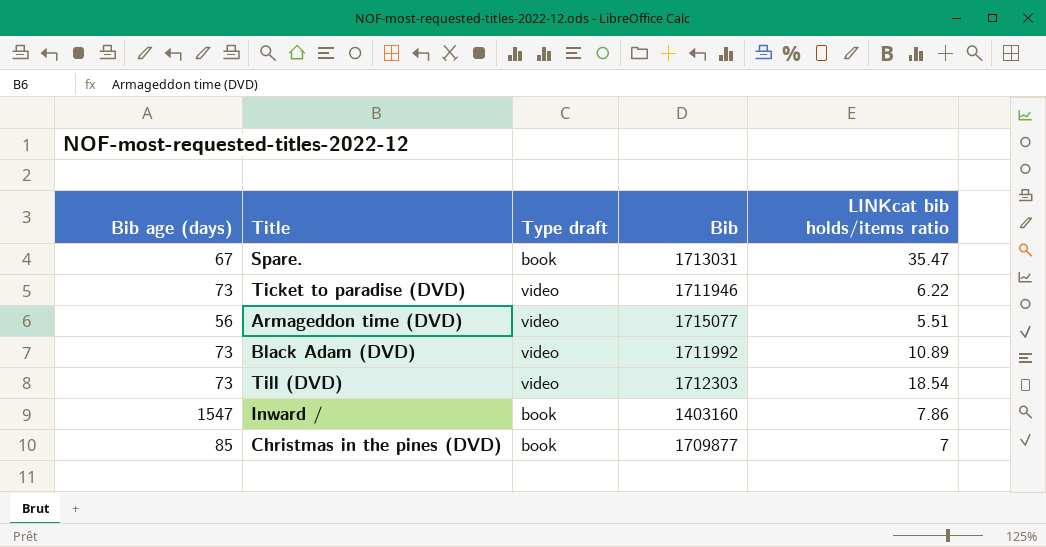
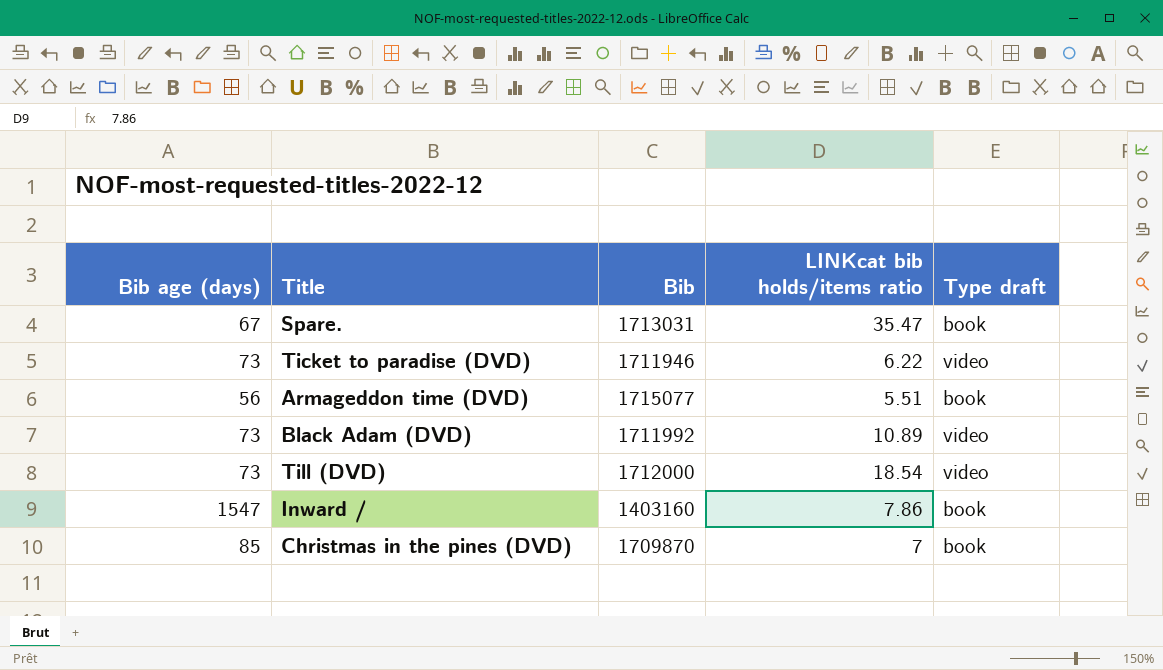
column Type draft | position: 3 -> 5
Armageddon time (DVD) | Type draft: video -> book
Till (DVD) | Bib: 1712303 -> 1712000
Christmas in the pines (DVD) | Bib: 1709877 -> 1709870

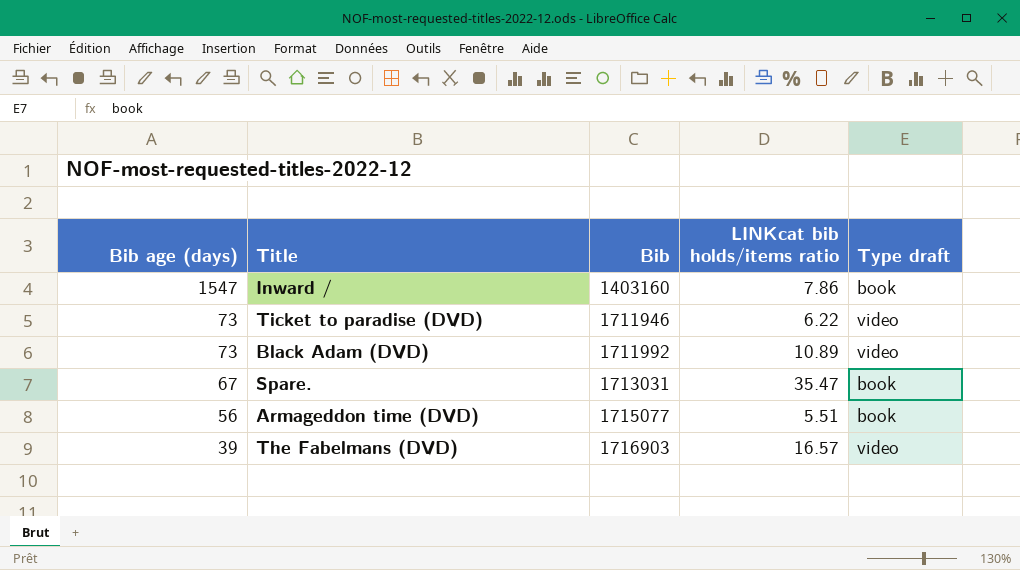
row order: none -> Bib age (days) descending
row Till (DVD): 73 | 1712000 | 18.54 | video -> none
row Christmas in the pines (DVD): 85 | 1709870 | 7 | book -> none
row The Fabelmans (DVD): none -> 39 | 1716903 | 16.57 | video

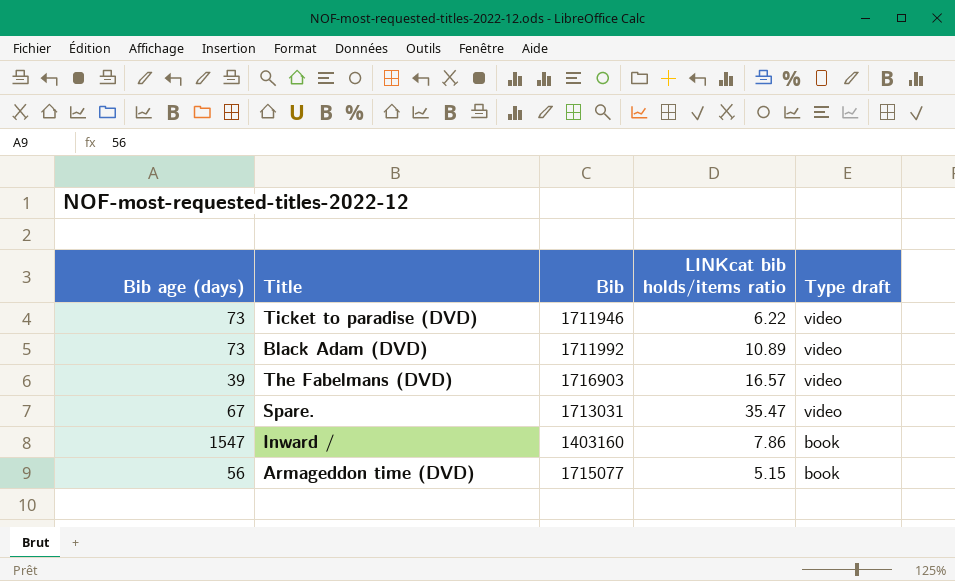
row order: Bib age (days) descending -> Type draft descending
Spare. | Type draft: book -> video
Armageddon time (DVD) | LINKcat bib holds/items ratio: 5.51 -> 5.15

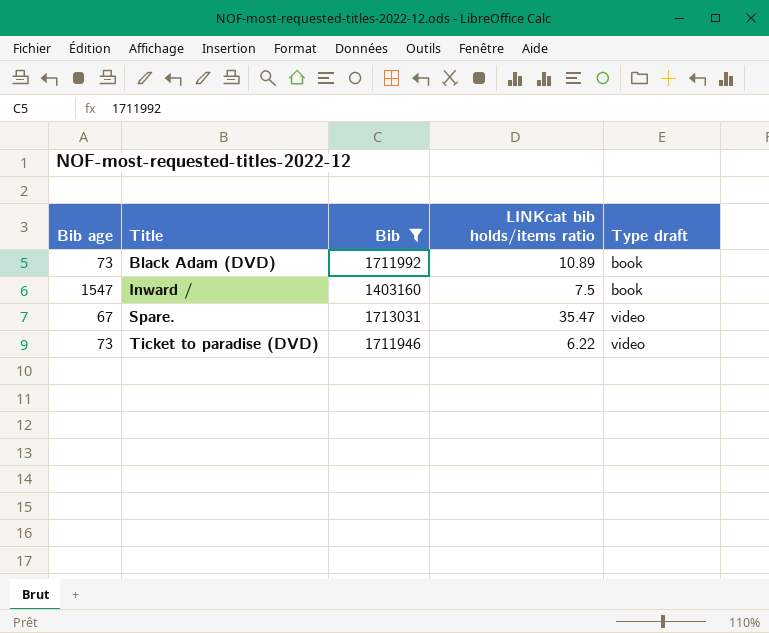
filter: none -> Bib <= 1713031
row order: Type draft descending -> Title ascending
column name: Bib age (days) -> Bib age
Black Adam (DVD) | Type draft: video -> book
Inward / | LINKcat bib holds/items ratio: 7.86 -> 7.5

